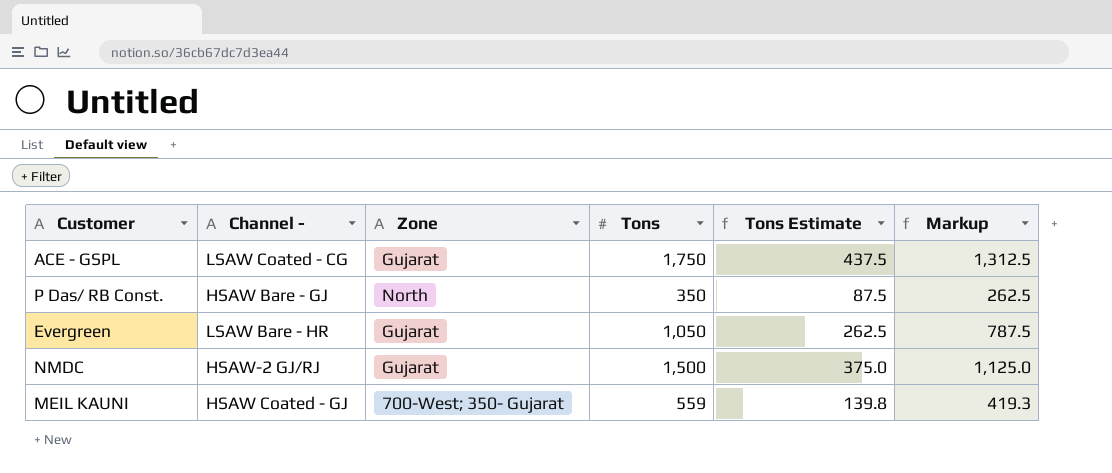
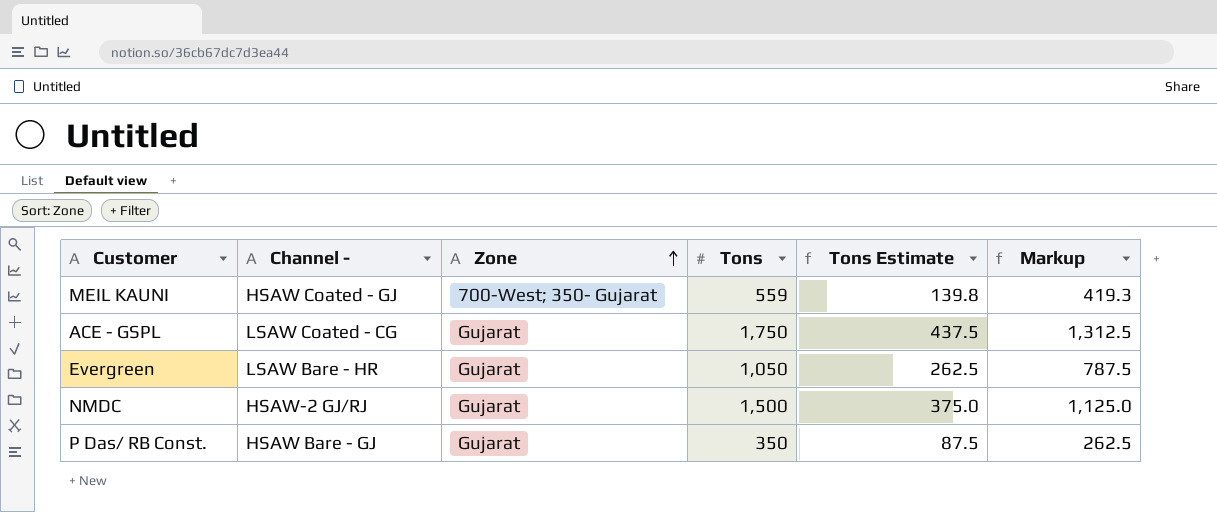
row order: none -> Zone ascending
P Das/ RB Const. | Zone: North -> Gujarat

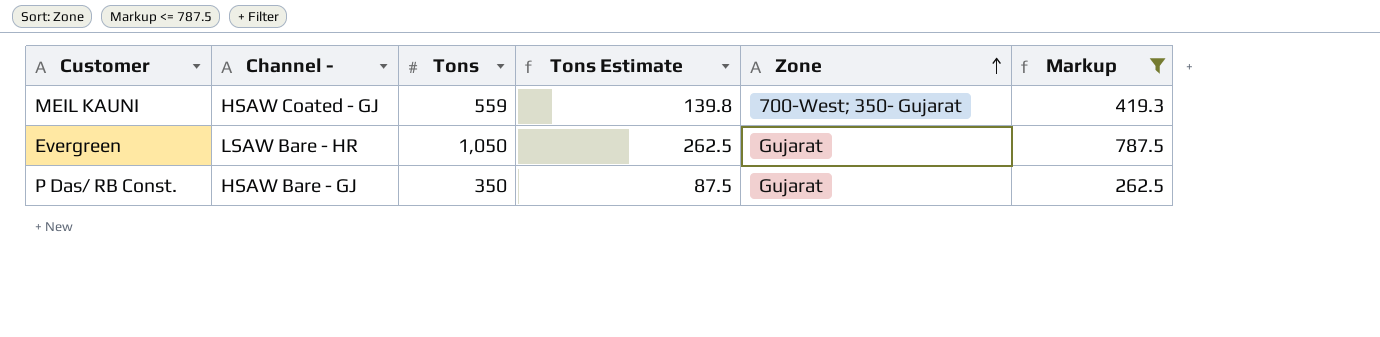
filter: none -> Markup <= 787.5
column Zone | position: 3 -> 5

